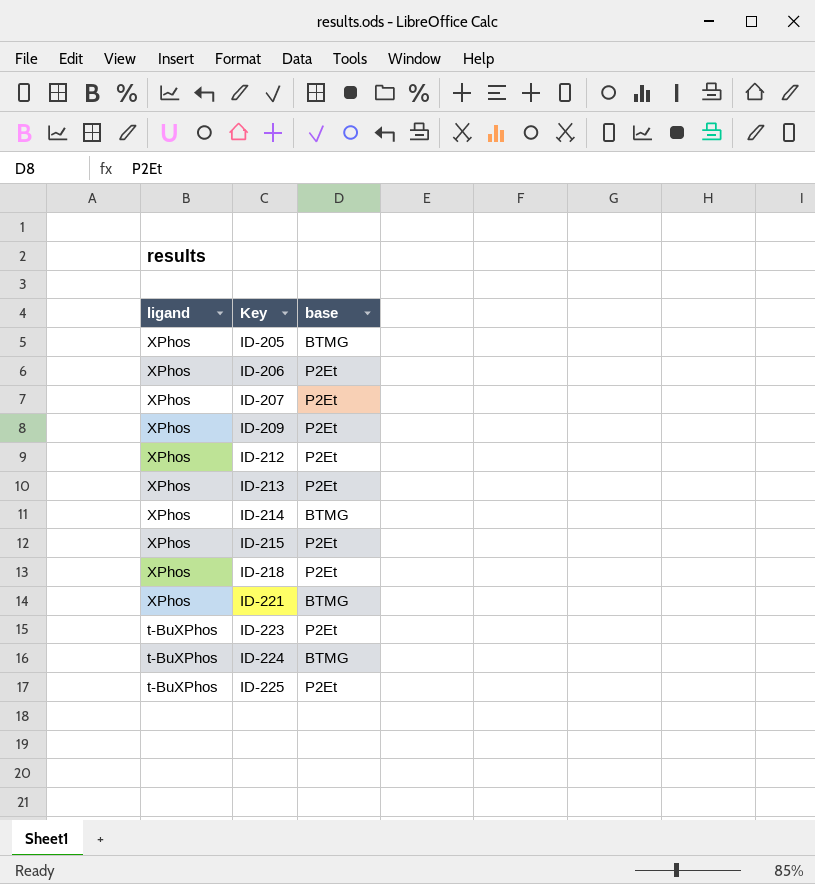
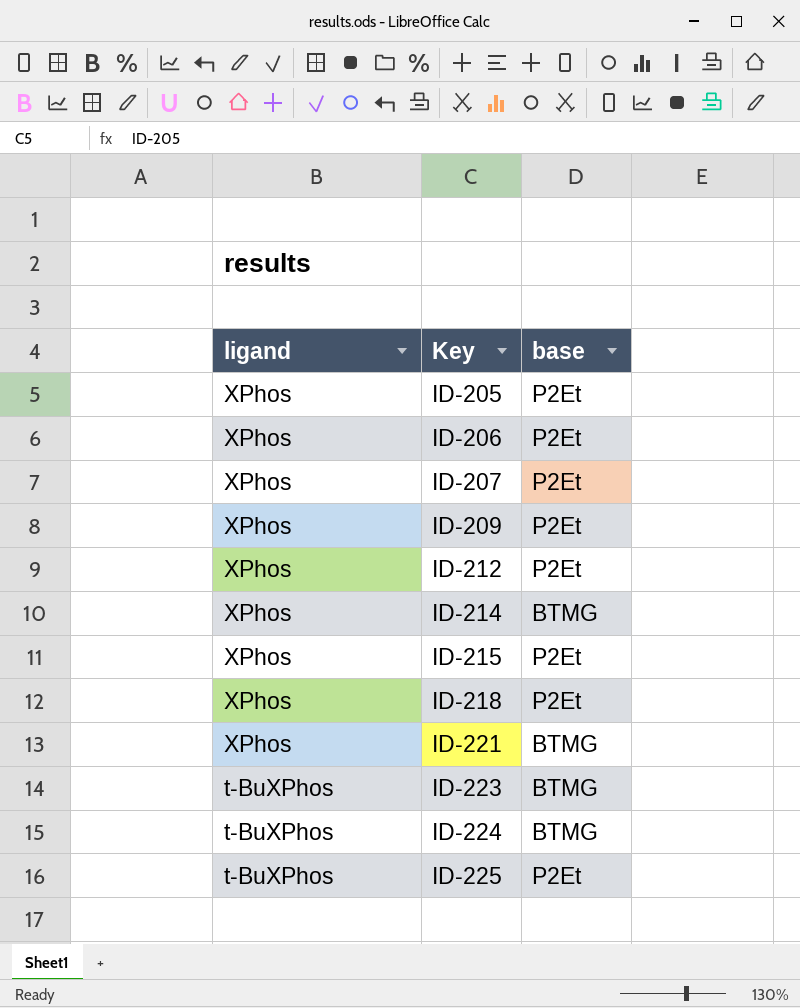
row ID-213: XPhos | P2Et -> none
ID-205 | base: BTMG -> P2Et
ID-223 | base: P2Et -> BTMG

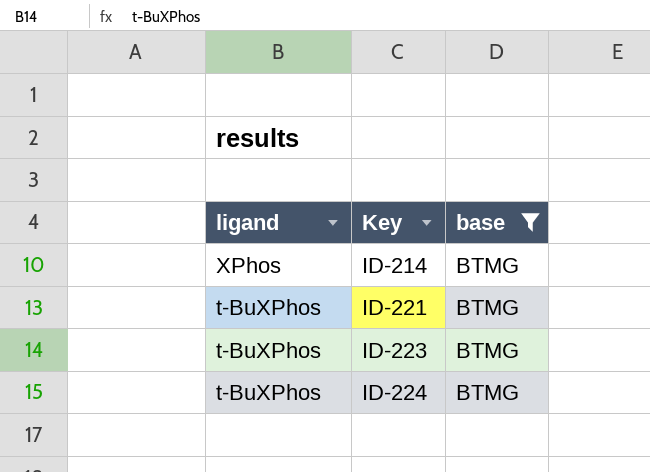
filter: none -> base = BTMG
ID-221 | ligand: XPhos -> t-BuXPhos

